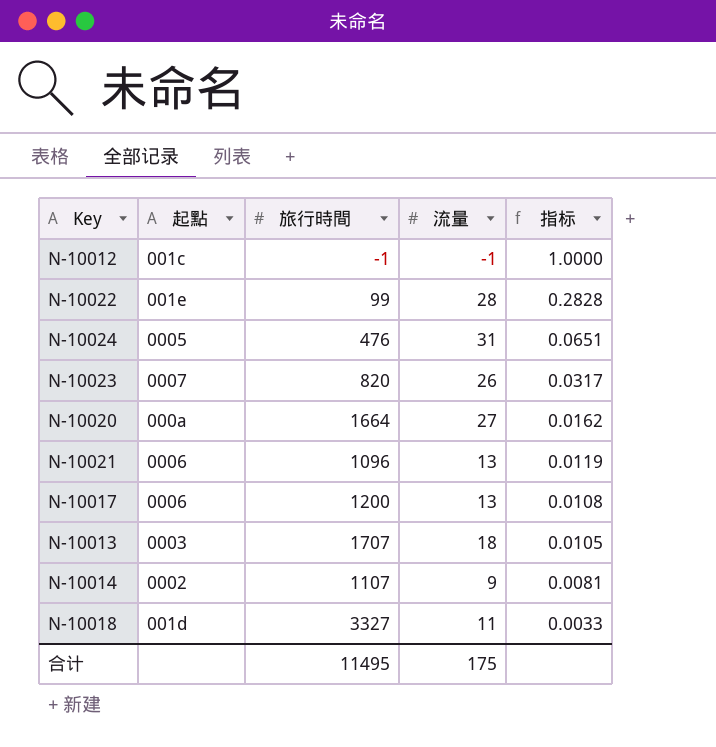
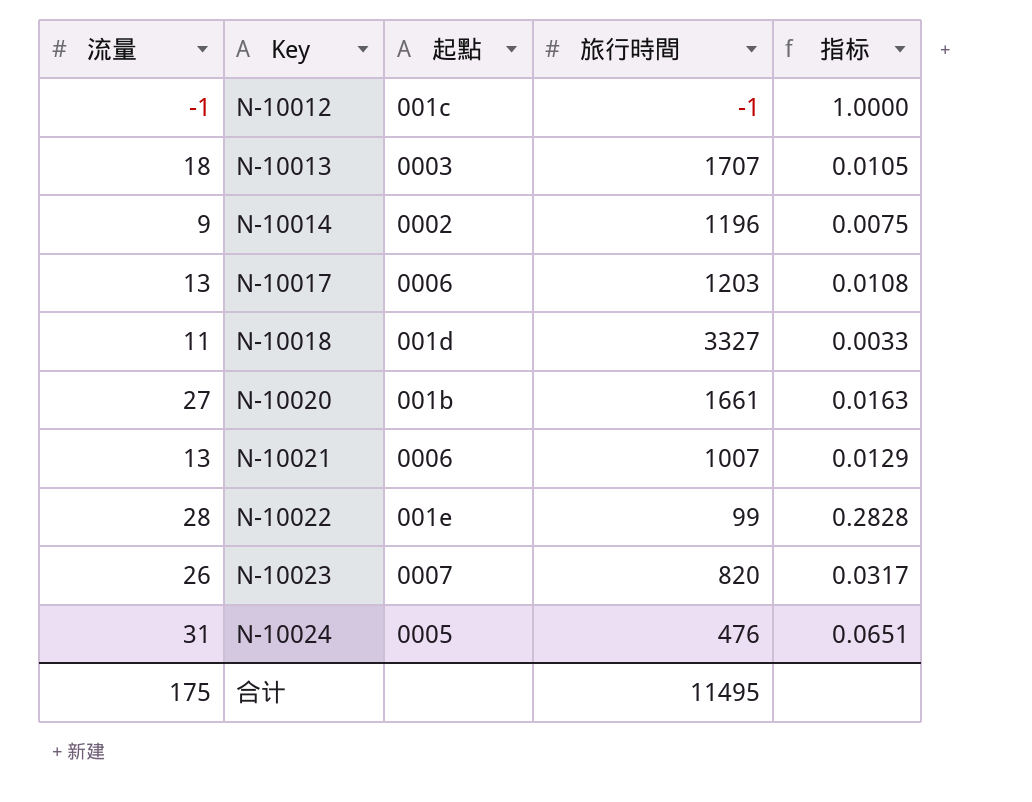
row order: 指标 descending -> Key ascending
column 流量 | position: 4 -> 1
N-10014 | 旅行時間: 1107 -> 1196
N-10014 | 指标: 0.0081 -> 0.0075
N-10017 | 旅行時間: 1200 -> 1203
N-10020 | 起點: 000a -> 001b
N-10020 | 旅行時間: 1664 -> 1661
N-10020 | 指标: 0.0162 -> 0.0163
N-10021 | 旅行時間: 1096 -> 1007
N-10021 | 指标: 0.0119 -> 0.0129

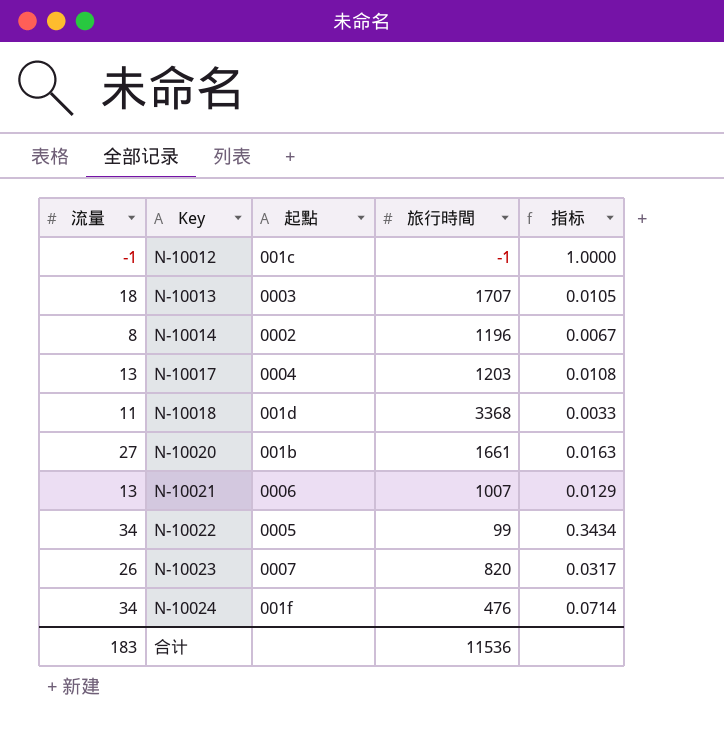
N-10014 | 流量: 9 -> 8
N-10014 | 指标: 0.0075 -> 0.0067
N-10017 | 起點: 0006 -> 0004
N-10018 | 旅行時間: 3327 -> 3368
N-10022 | 流量: 28 -> 34
N-10022 | 起點: 001e -> 0005
N-10022 | 指标: 0.2828 -> 0.3434
N-10024 | 流量: 31 -> 34
N-10024 | 起點: 0005 -> 001f
N-10024 | 指标: 0.0651 -> 0.0714
合计 | 流量: 175 -> 183
合计 | 旅行時間: 11495 -> 11536

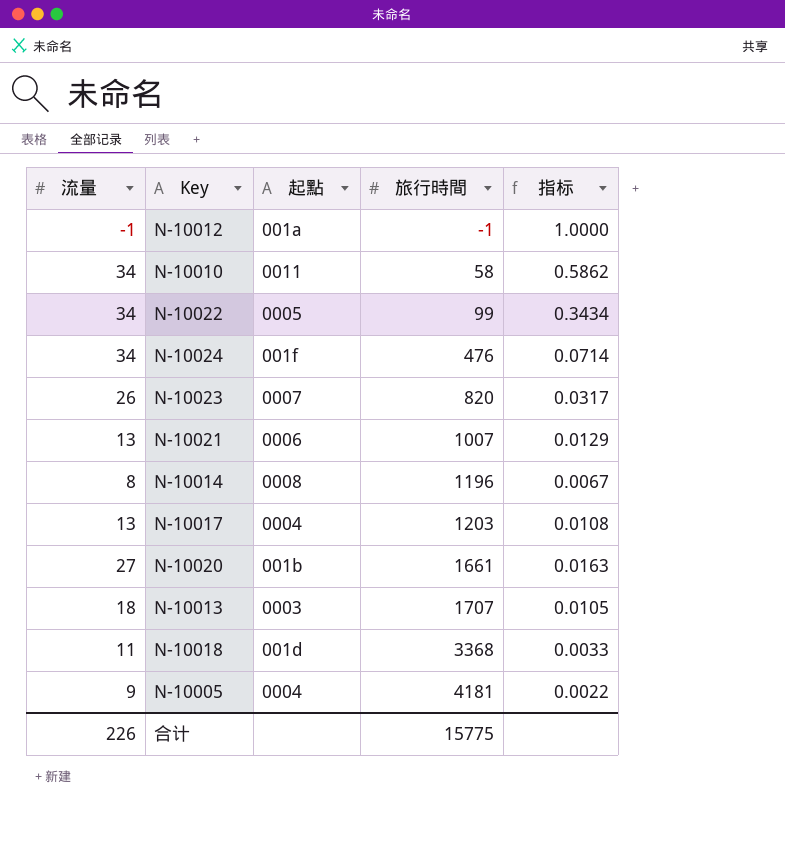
row order: Key ascending -> 旅行時間 ascending
N-10012 | 起點: 001c -> 001a
row N-10010: none -> 34 | 0011 | 58 | 0.5862
N-10014 | 起點: 0002 -> 0008
row N-10005: none -> 9 | 0004 | 4181 | 0.0022
合计 | 流量: 183 -> 226
合计 | 旅行時間: 11536 -> 15775

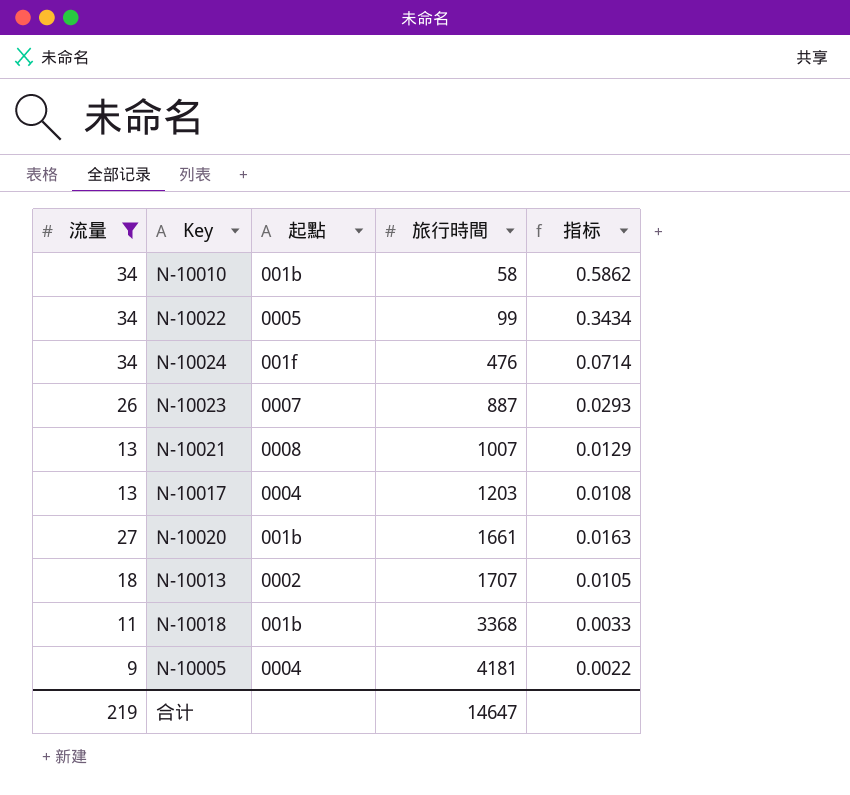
filter: none -> 流量 >= 9
N-10010 | 起點: 0011 -> 001b
N-10023 | 旅行時間: 820 -> 887
N-10023 | 指标: 0.0317 -> 0.0293
N-10021 | 起點: 0006 -> 0008
N-10013 | 起點: 0003 -> 0002
N-10018 | 起點: 001d -> 001b
合计 | 流量: 226 -> 219
合计 | 旅行時間: 15775 -> 14647

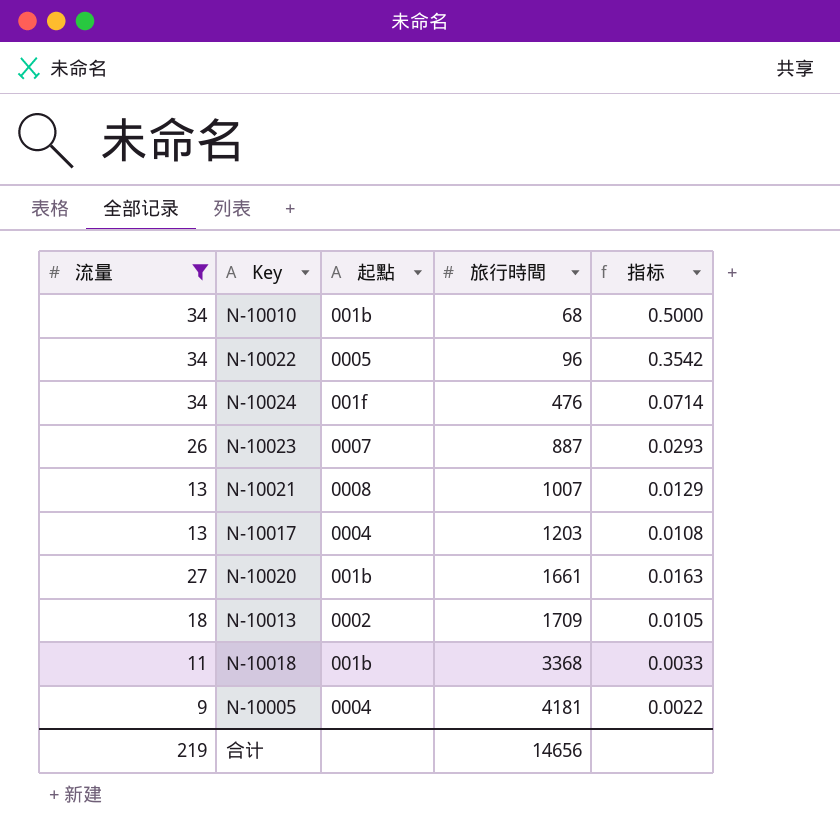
N-10010 | 旅行時間: 58 -> 68
N-10010 | 指标: 0.5862 -> 0.5000
N-10022 | 旅行時間: 99 -> 96
N-10022 | 指标: 0.3434 -> 0.3542
N-10013 | 旅行時間: 1707 -> 1709
合计 | 旅行時間: 14647 -> 14656

